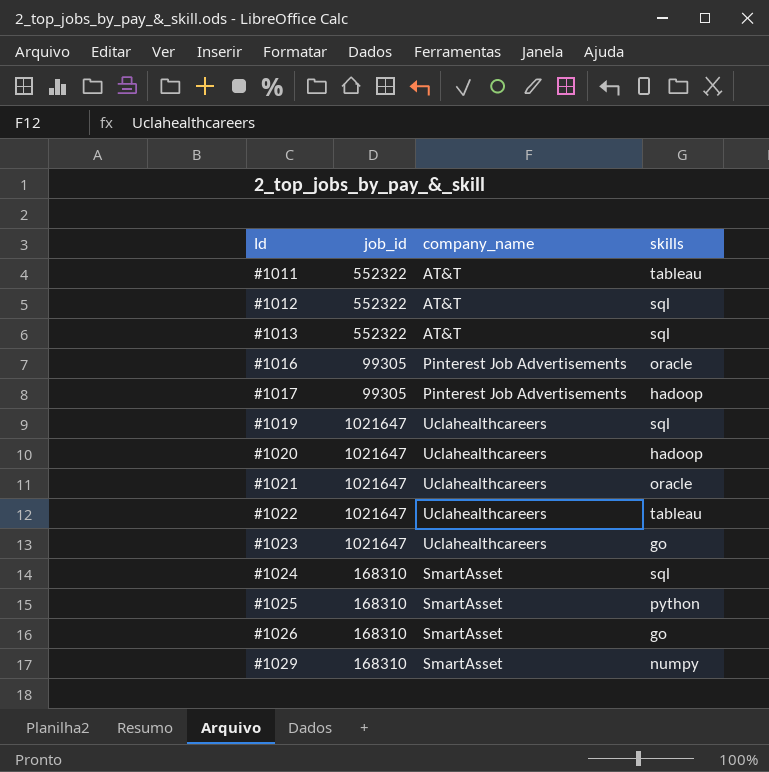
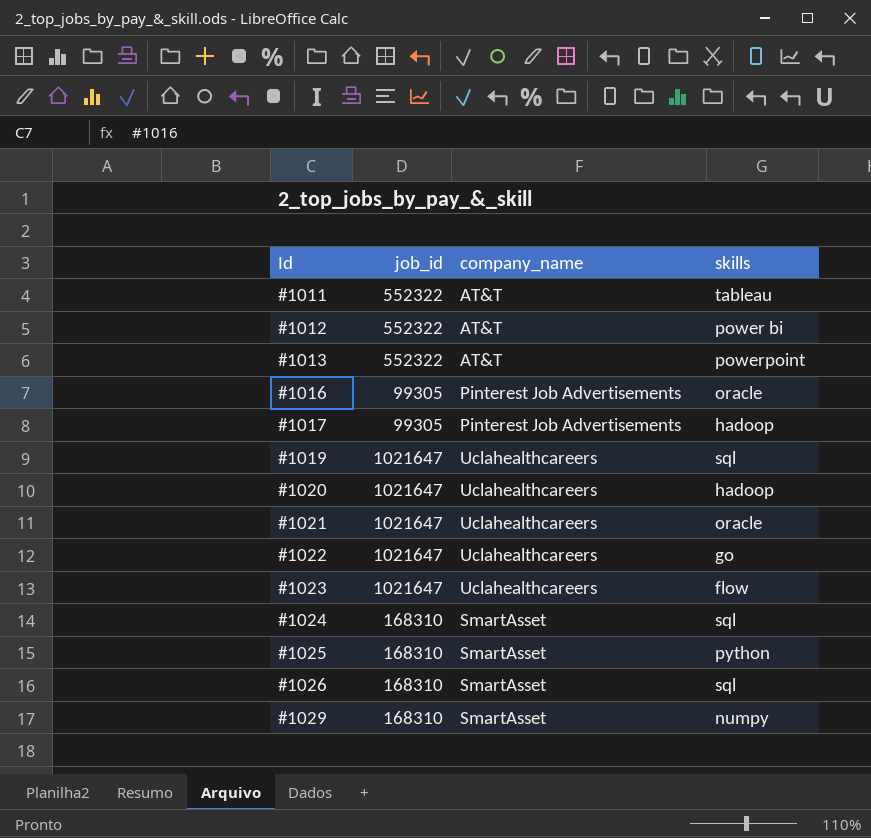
#1012 | skills: sql -> power bi
#1013 | skills: sql -> powerpoint
#1022 | skills: tableau -> go
#1023 | skills: go -> flow
#1026 | skills: go -> sql

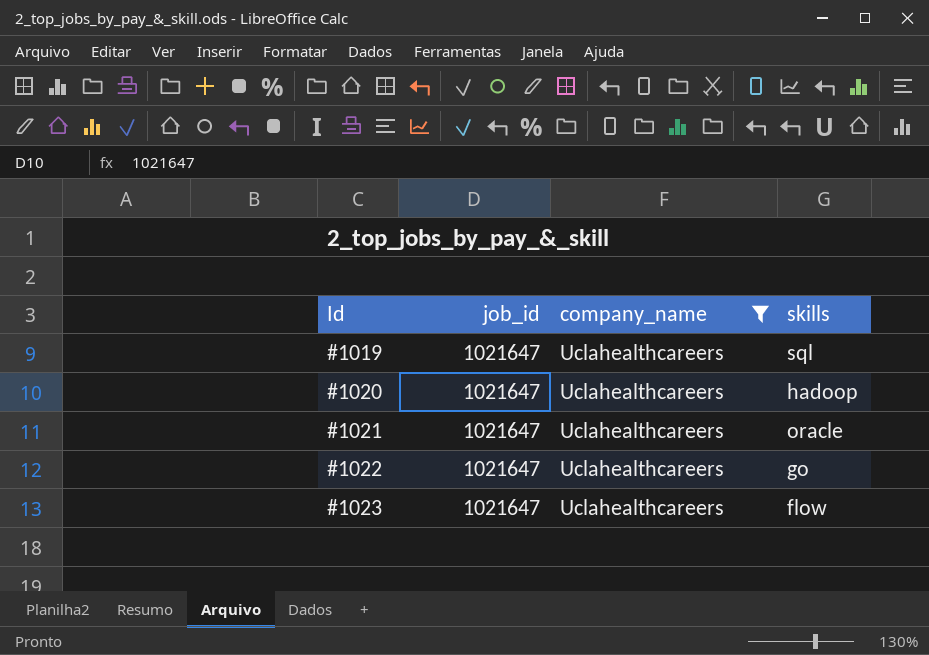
filter: none -> company_name = Uclahealthcareers

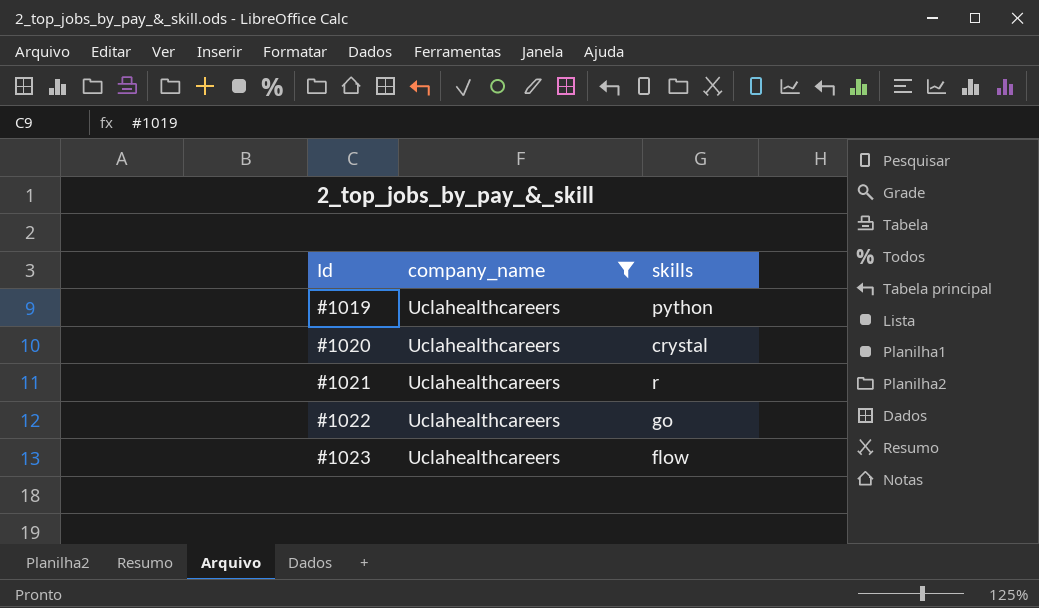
column job_id | position: 2 -> none
#1019 | skills: sql -> python
#1020 | skills: hadoop -> crystal
#1021 | skills: oracle -> r

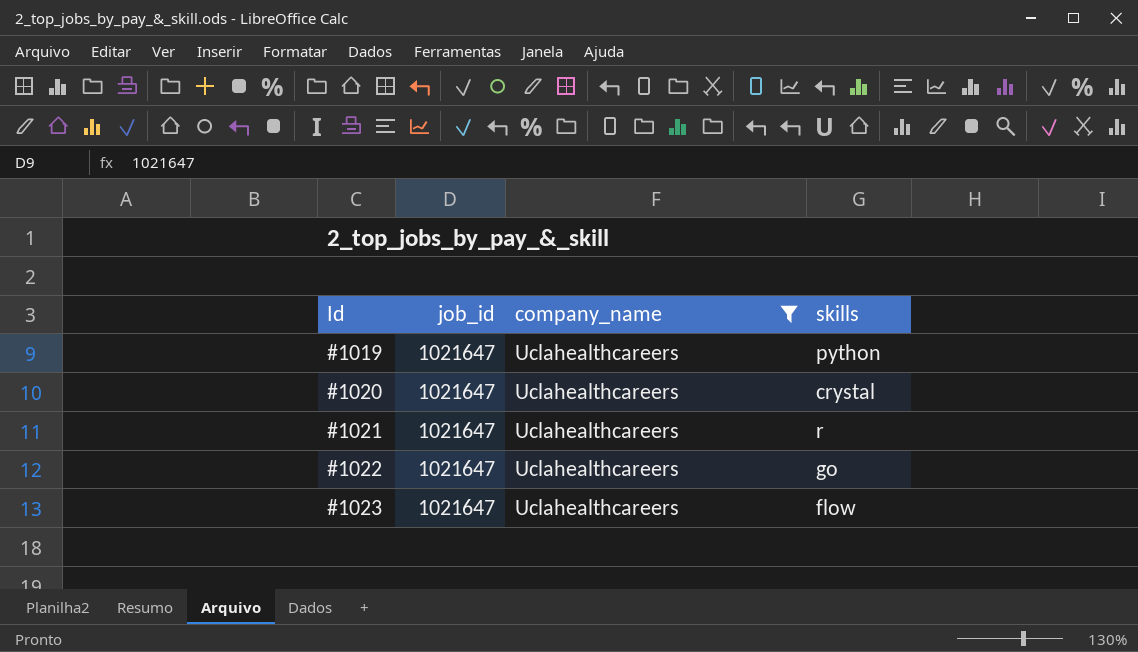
column job_id | position: none -> 2

